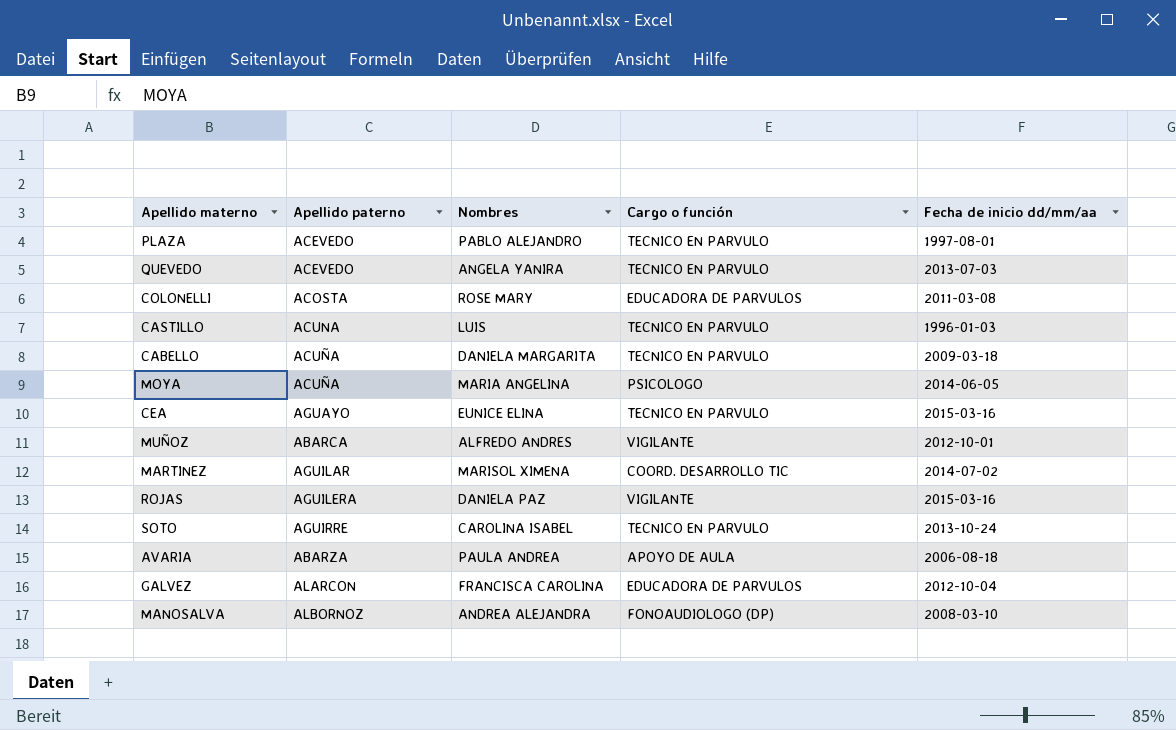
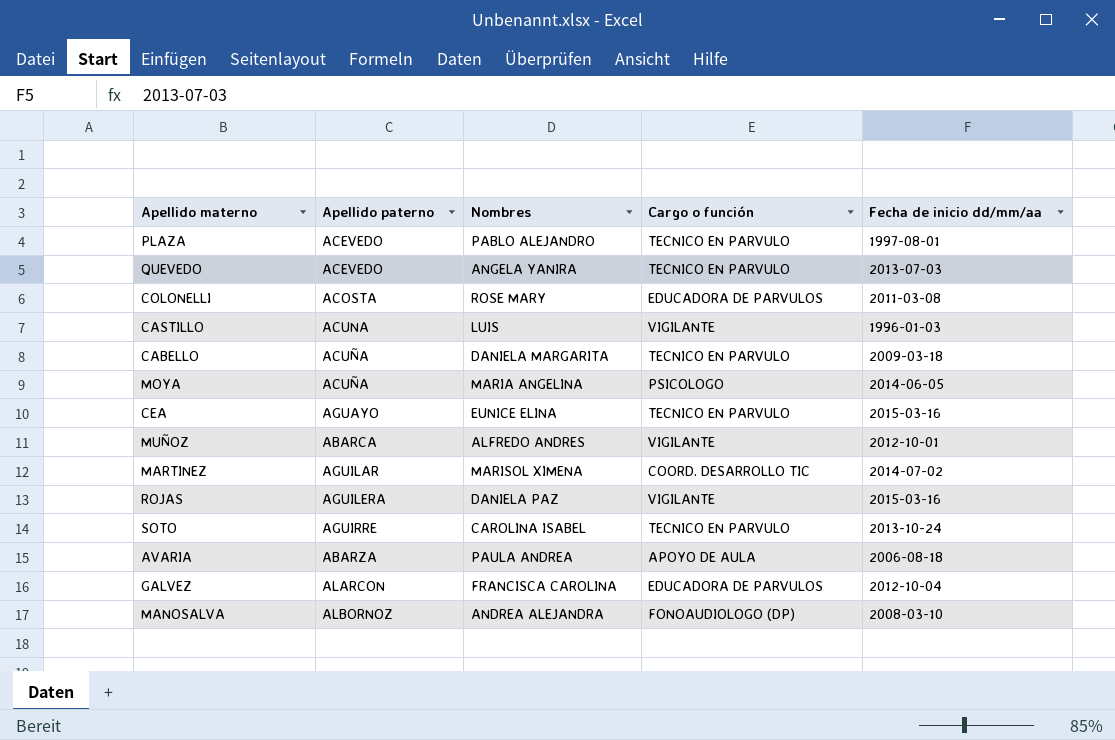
CASTILLO | Cargo o función: TECNICO EN PARVULO -> VIGILANTE

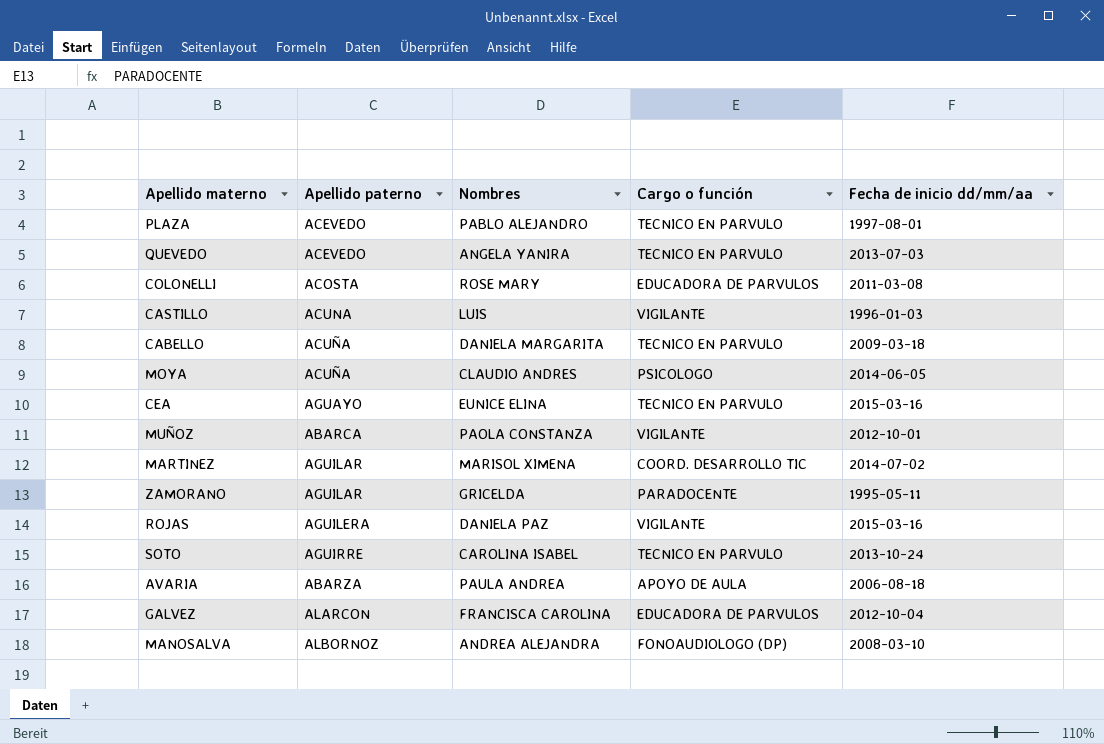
MOYA | Nombres: MARIA ANGELINA -> CLAUDIO ANDRES
MUÑOZ | Nombres: ALFREDO ANDRES -> PAOLA CONSTANZA
row ZAMORANO: none -> AGUILAR | GRICELDA | PARADOCENTE | 1995-05-11

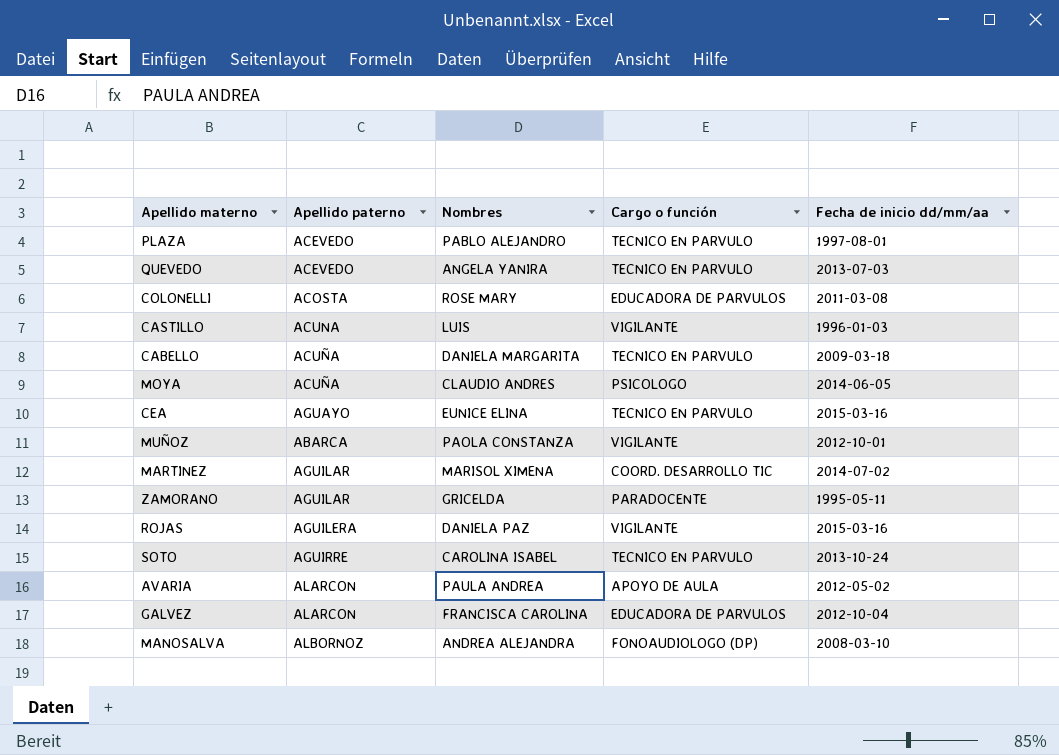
AVARIA | Apellido paterno: ABARZA -> ALARCON
AVARIA | Fecha de inicio dd/mm/aa: 2006-08-18 -> 2012-05-02

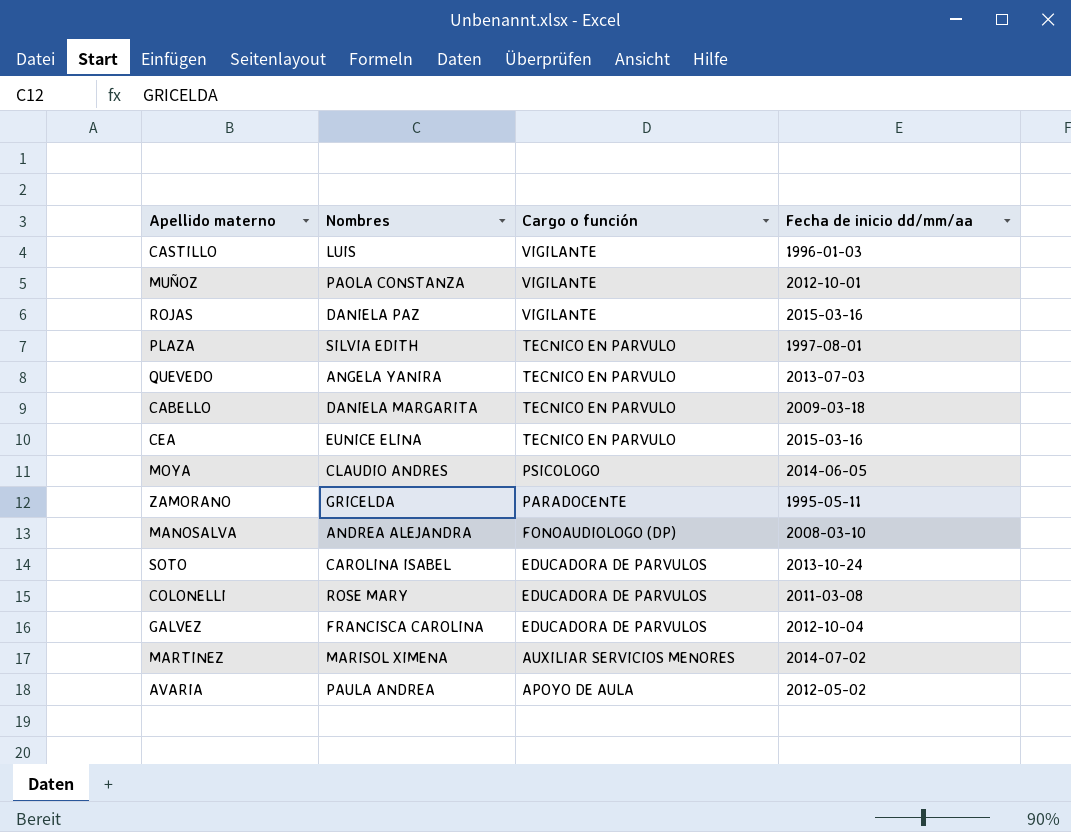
row order: none -> Cargo o función descending
column Apellido paterno | position: 2 -> none
PLAZA | Nombres: PABLO ALEJANDRO -> SILVIA EDITH
SOTO | Cargo o función: TECNICO EN PARVULO -> EDUCADORA DE PARVULOS
MARTINEZ | Cargo o función: COORD. DESARROLLO TIC -> AUXILIAR SERVICIOS MENORES

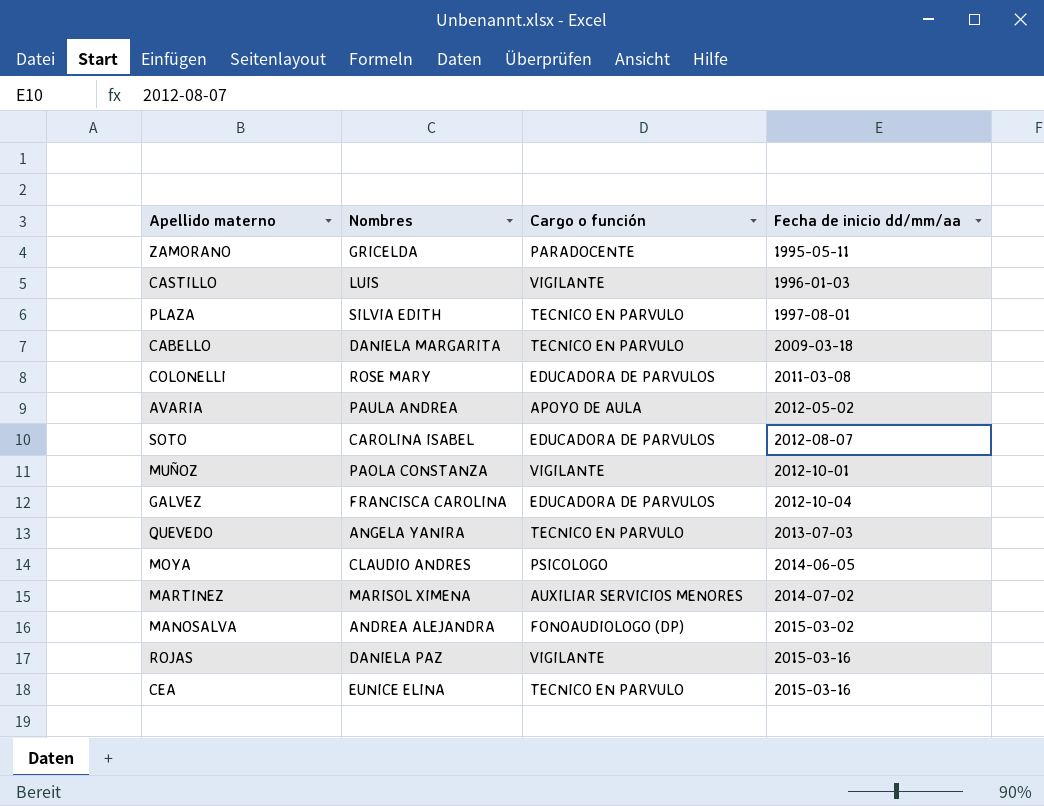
row order: Cargo o función descending -> Fecha de inicio dd/mm/aa ascending
SOTO | Fecha de inicio dd/mm/aa: 2013-10-24 -> 2012-08-07
MANOSALVA | Fecha de inicio dd/mm/aa: 2008-03-10 -> 2015-03-02

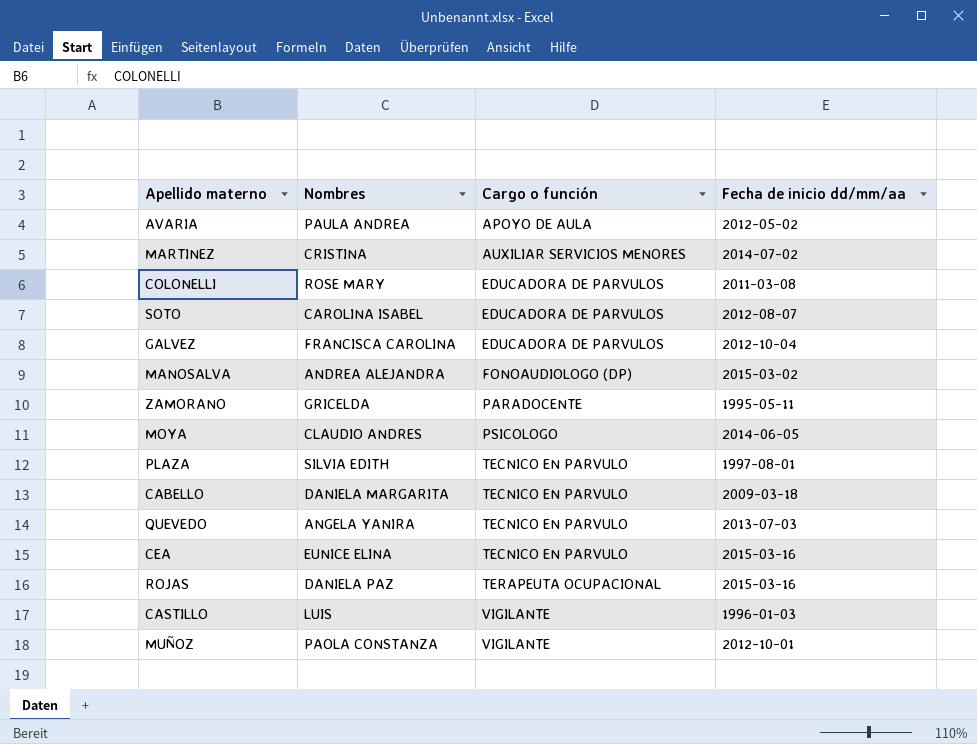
row order: Fecha de inicio dd/mm/aa ascending -> Cargo o función ascending
MARTINEZ | Nombres: MARISOL XIMENA -> CRISTINA
ROJAS | Cargo o función: VIGILANTE -> TERAPEUTA OCUPACIONAL

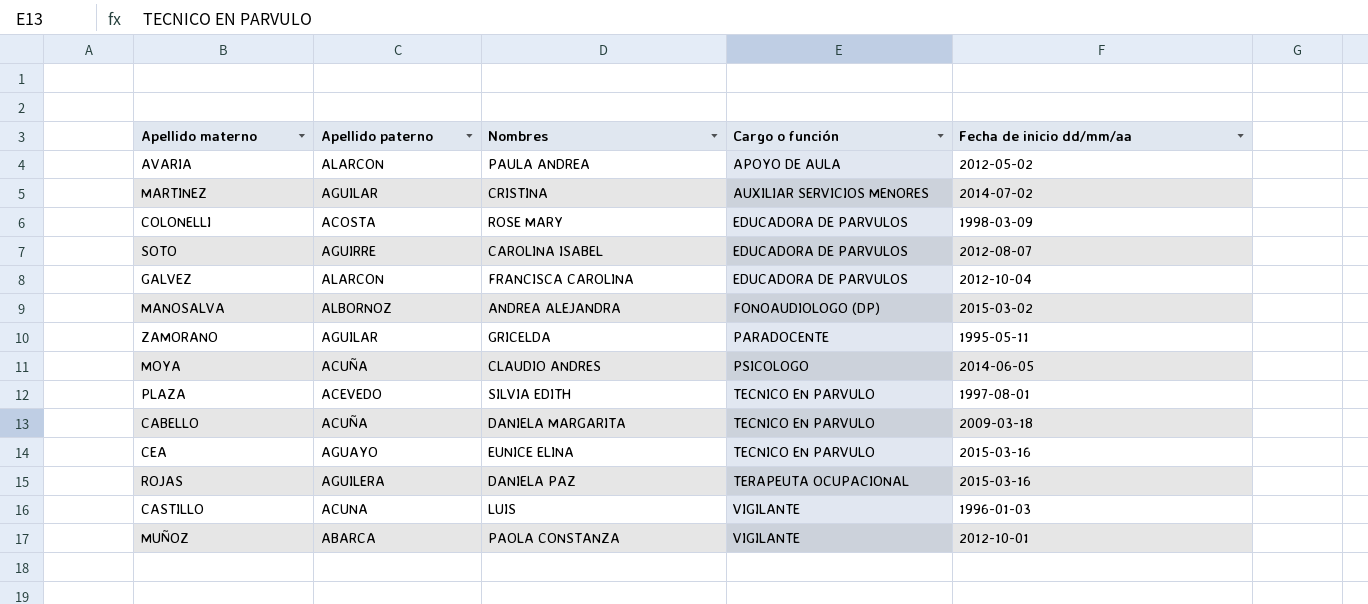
column Apellido paterno | position: none -> 2
row QUEVEDO: ANGELA YANIRA | TECNICO EN PARVULO | 2013-07-03 -> none
COLONELLI | Fecha de inicio dd/mm/aa: 2011-03-08 -> 1998-03-09

